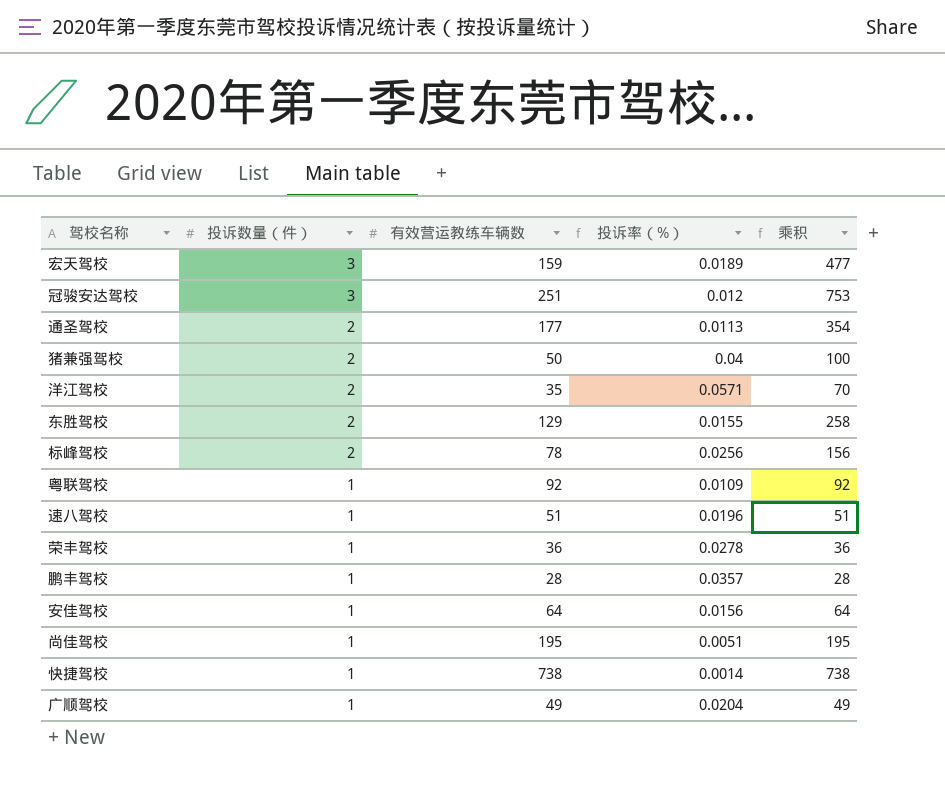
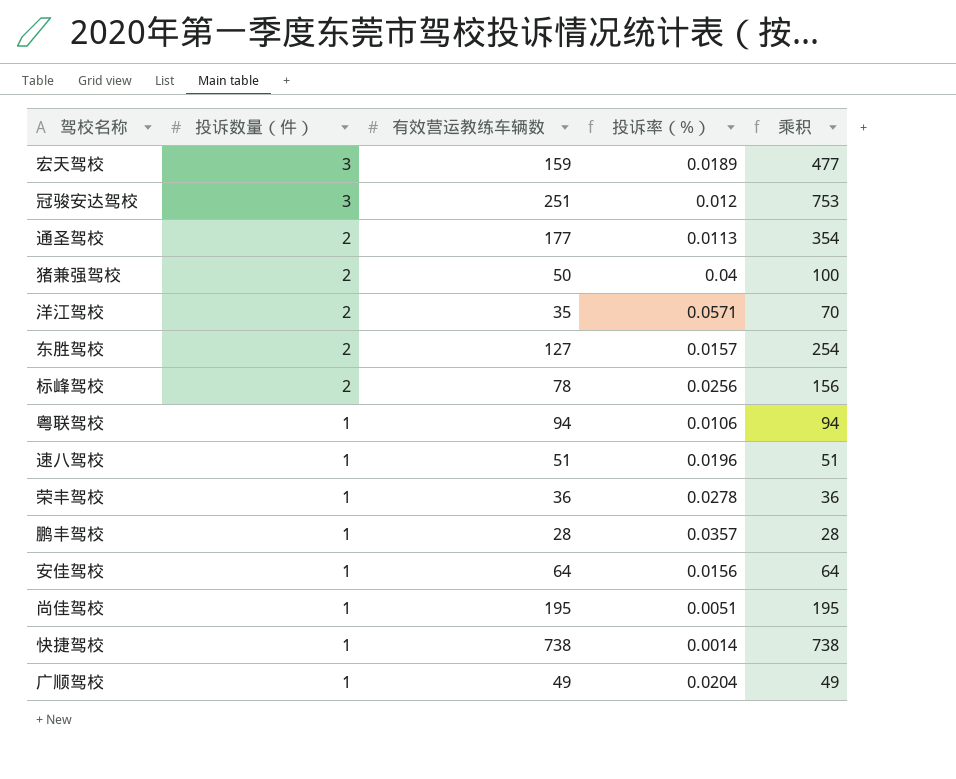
东胜驾校 | 有效营运教练车辆数: 129 -> 127
东胜驾校 | 投诉率（%）: 0.0155 -> 0.0157
东胜驾校 | 乘积: 258 -> 254
粤联驾校 | 有效营运教练车辆数: 92 -> 94
粤联驾校 | 投诉率（%）: 0.0109 -> 0.0106
粤联驾校 | 乘积: 92 -> 94

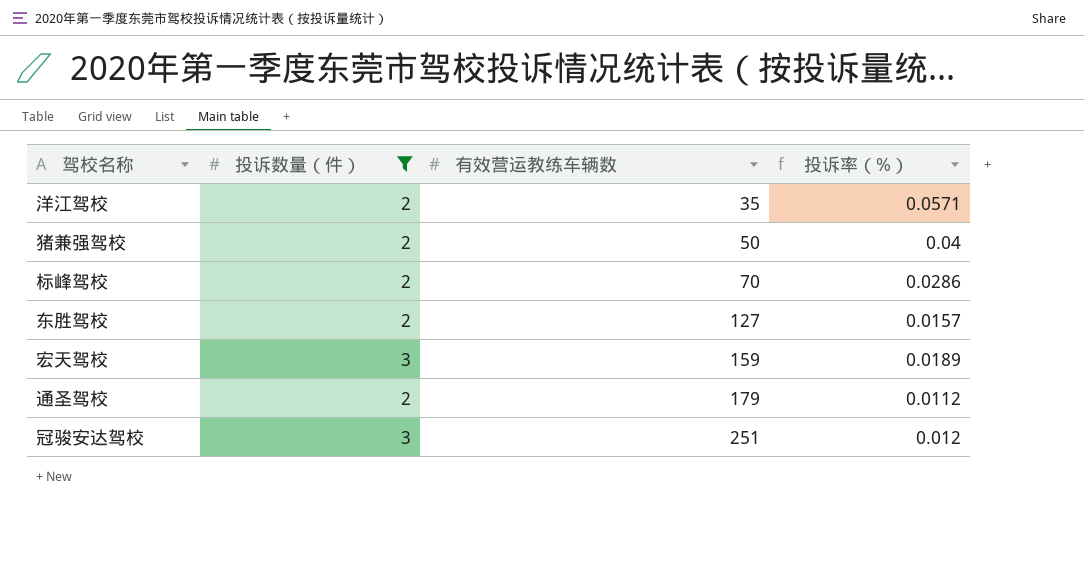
filter: none -> 投诉数量（件） != 1
row order: 投诉数量（件） descending -> 有效营运教练车辆数 ascending
column 乘积 | formula: [投诉数量（件）] * [有效营运教练车辆数] -> none
标峰驾校 | 有效营运教练车辆数: 78 -> 70
标峰驾校 | 投诉率（%）: 0.0256 -> 0.0286
通圣驾校 | 有效营运教练车辆数: 177 -> 179
通圣驾校 | 投诉率（%）: 0.0113 -> 0.0112

